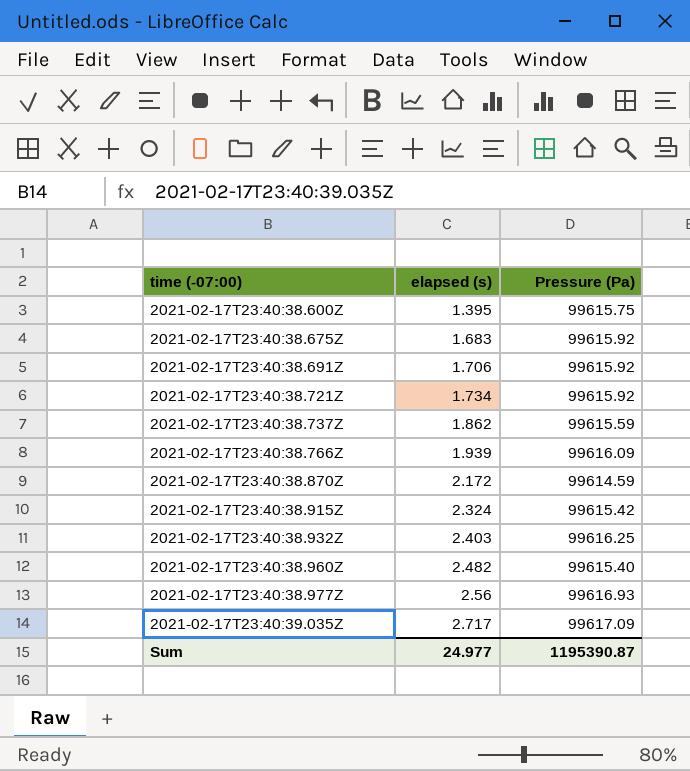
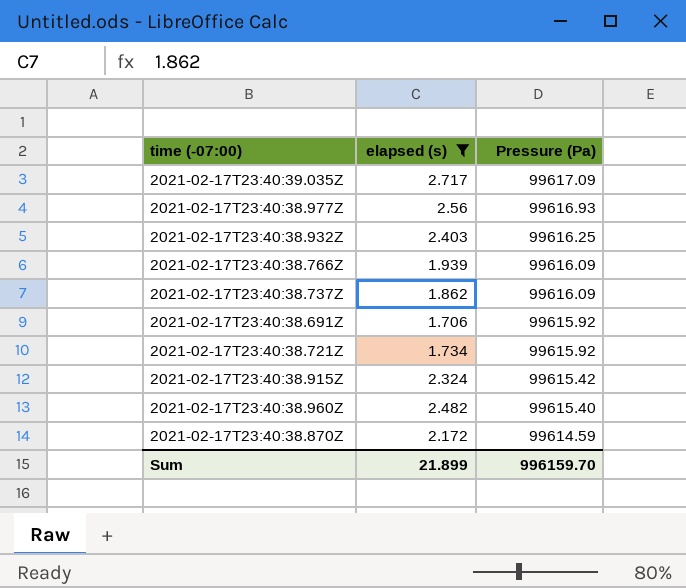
filter: none -> elapsed (s) >= 1.706
row order: time (-07:00) ascending -> Pressure (Pa) descending
2021-02-17T23:40:38.737Z | Pressure (Pa): 99615.59 -> 99616.09
Sum | elapsed (s): 24.977 -> 21.899
Sum | Pressure (Pa): 1195390.87 -> 996159.70

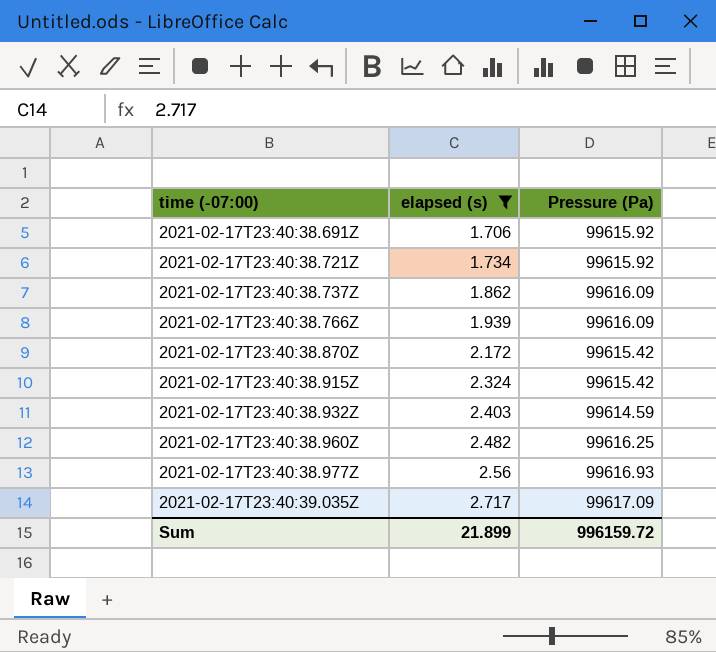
row order: Pressure (Pa) descending -> time (-07:00) ascending
2021-02-17T23:40:38.870Z | Pressure (Pa): 99614.59 -> 99615.42
2021-02-17T23:40:38.932Z | Pressure (Pa): 99616.25 -> 99614.59
2021-02-17T23:40:38.960Z | Pressure (Pa): 99615.40 -> 99616.25
Sum | Pressure (Pa): 996159.70 -> 996159.72

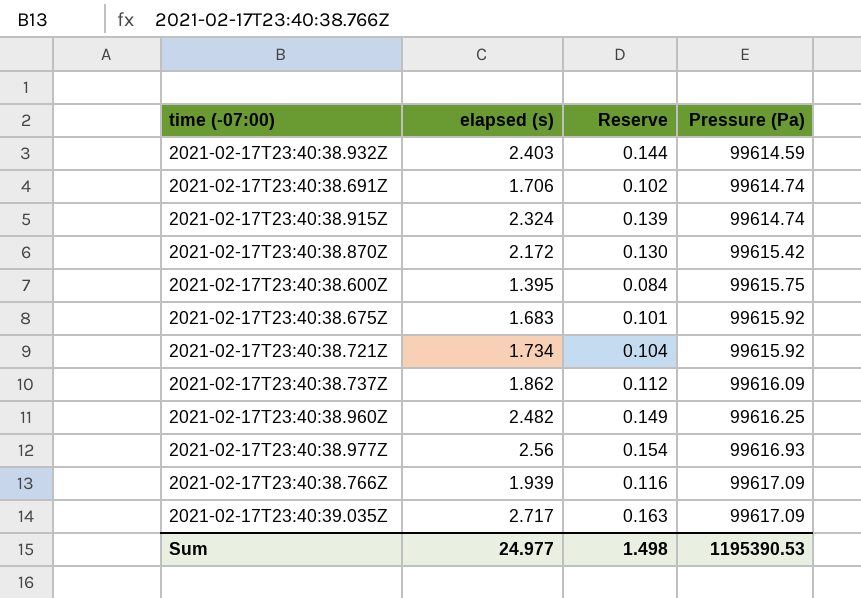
filter: elapsed (s) >= 1.706 -> none
row order: time (-07:00) ascending -> Pressure (Pa) ascending
column Reserve | formula: none -> [elapsed (s)] * 0.06
2021-02-17T23:40:38.691Z | Pressure (Pa): 99615.92 -> 99614.74
2021-02-17T23:40:38.915Z | Pressure (Pa): 99615.42 -> 99614.74
2021-02-17T23:40:38.766Z | Pressure (Pa): 99616.09 -> 99617.09
Sum | elapsed (s): 21.899 -> 24.977
Sum | Pressure (Pa): 996159.72 -> 1195390.53

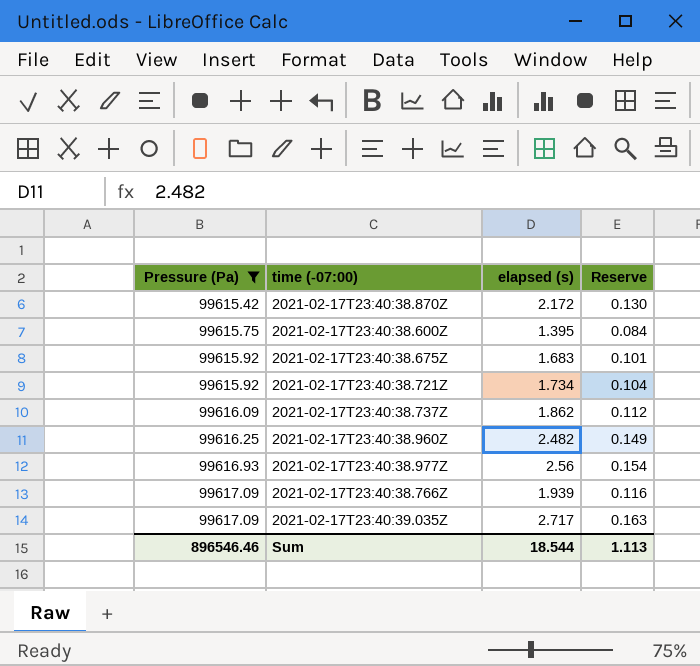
filter: none -> Pressure (Pa) >= 99615.42
column Pressure (Pa) | position: 4 -> 1
Sum | Pressure (Pa): 1195390.53 -> 896546.46
Sum | elapsed (s): 24.977 -> 18.544
Sum | Reserve: 1.498 -> 1.113

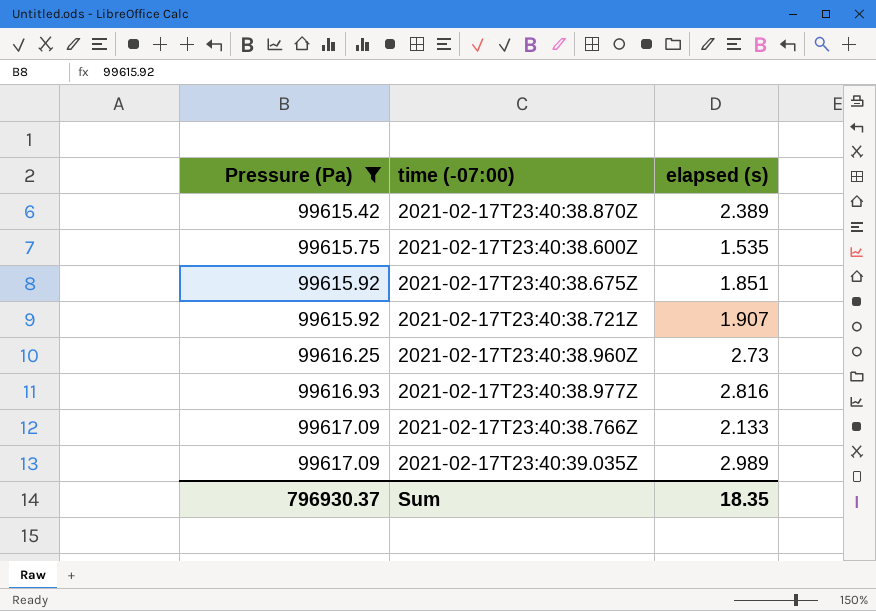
column Reserve | formula: [elapsed (s)] * 0.06 -> none
row 2021-02-17T23:40:38.737Z: 99616.09 | 1.862 | 0.112 -> none
2021-02-17T23:40:38.870Z | elapsed (s): 2.172 -> 2.389
2021-02-17T23:40:38.600Z | elapsed (s): 1.395 -> 1.535
2021-02-17T23:40:38.675Z | elapsed (s): 1.683 -> 1.851
2021-02-17T23:40:38.721Z | elapsed (s): 1.734 -> 1.907
2021-02-17T23:40:38.960Z | elapsed (s): 2.482 -> 2.73
2021-02-17T23:40:38.977Z | elapsed (s): 2.56 -> 2.816
2021-02-17T23:40:38.766Z | elapsed (s): 1.939 -> 2.133
2021-02-17T23:40:39.035Z | elapsed (s): 2.717 -> 2.989
Sum | Pressure (Pa): 896546.46 -> 796930.37
Sum | elapsed (s): 18.544 -> 18.35

